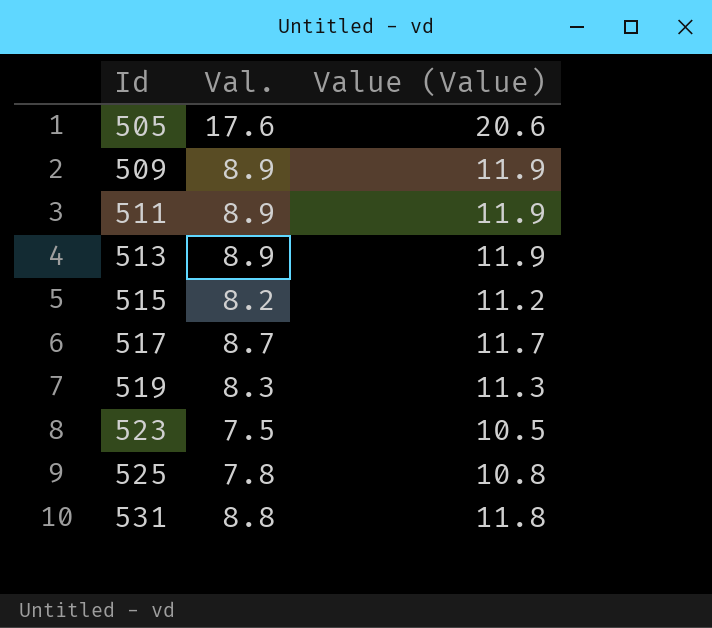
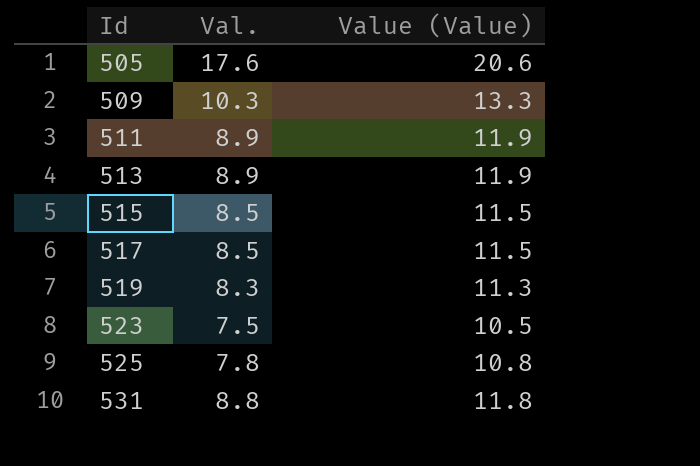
509 | Val.: 8.9 -> 10.3
509 | Value (Value): 11.9 -> 13.3
515 | Val.: 8.2 -> 8.5
515 | Value (Value): 11.2 -> 11.5
517 | Val.: 8.7 -> 8.5
517 | Value (Value): 11.7 -> 11.5

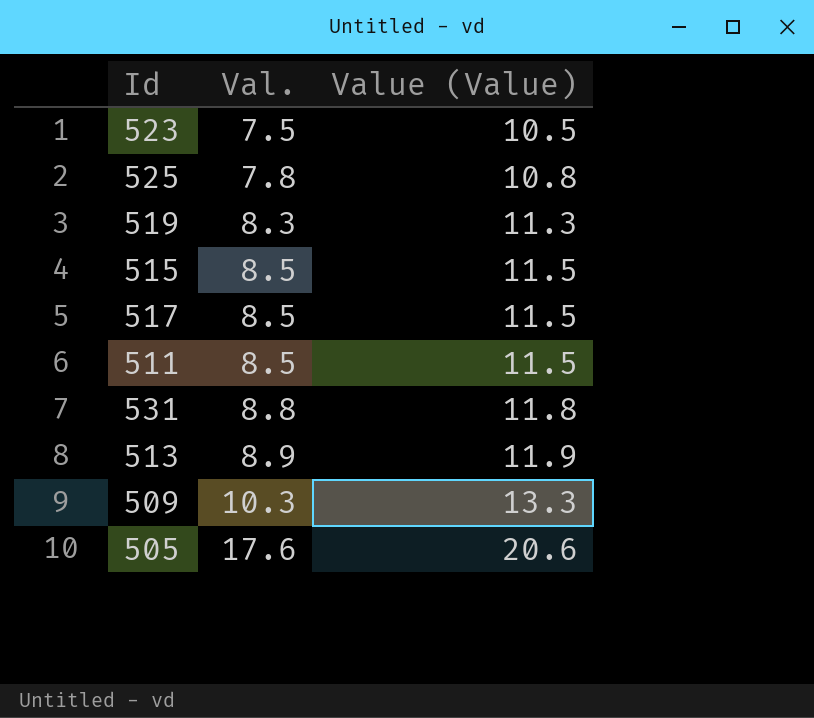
row order: Id ascending -> Val. ascending
511 | Val.: 8.9 -> 8.5
511 | Value (Value): 11.9 -> 11.5

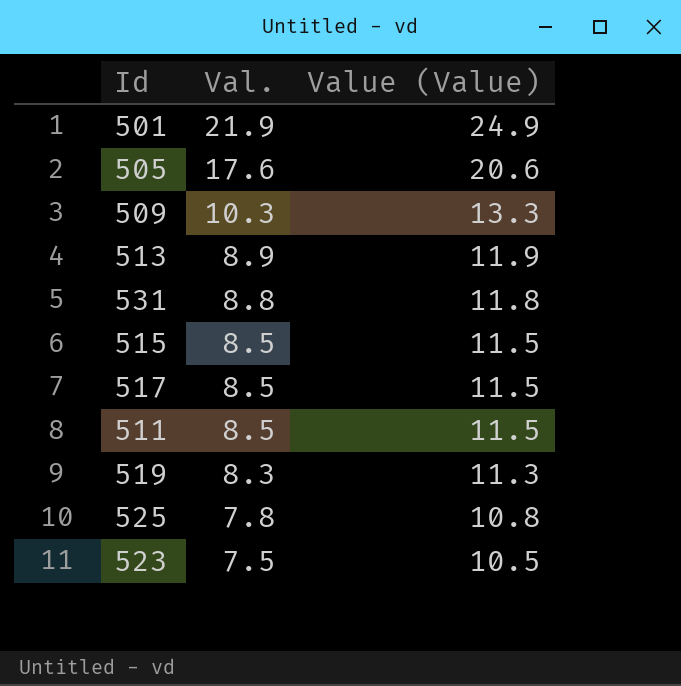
row order: Val. ascending -> Val. descending
row 501: none -> 21.9 | 24.9

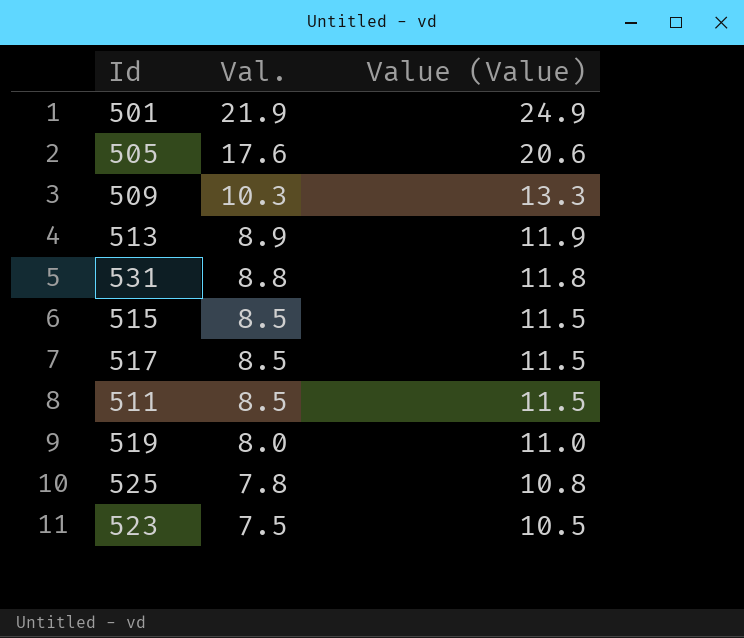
519 | Val.: 8.3 -> 8.0
519 | Value (Value): 11.3 -> 11.0

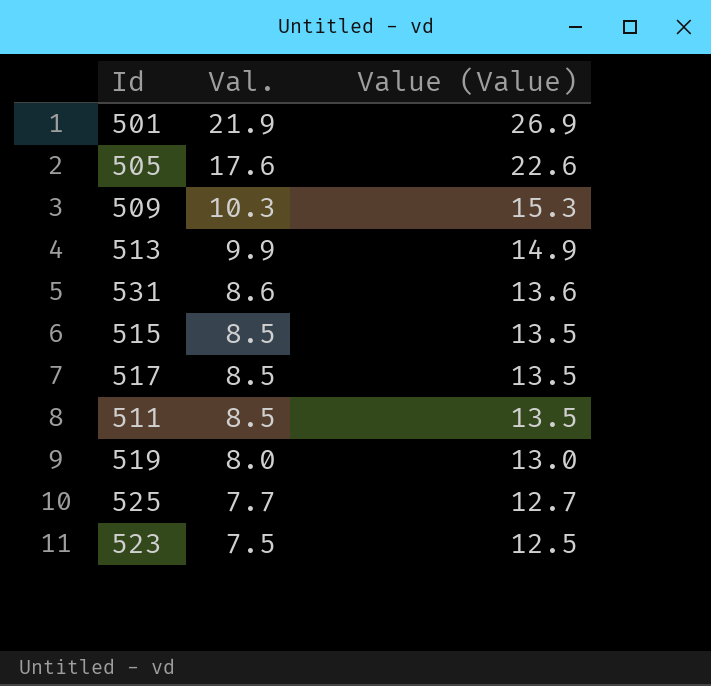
column Value (Value) | formula: [Val.] + 3 -> [Val.] + 5
513 | Val.: 8.9 -> 9.9
531 | Val.: 8.8 -> 8.6
525 | Val.: 7.8 -> 7.7

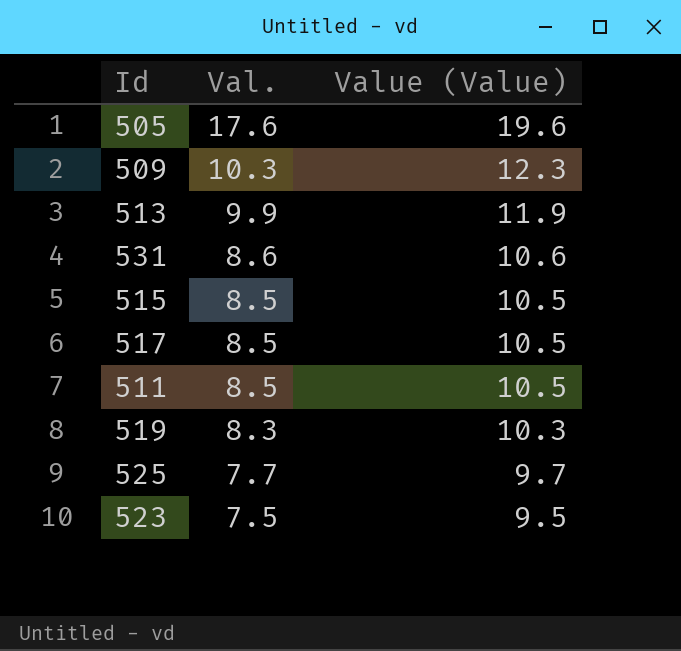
column Value (Value) | formula: [Val.] + 5 -> [Val.] + 2
row 501: 21.9 | 26.9 -> none
519 | Val.: 8.0 -> 8.3

